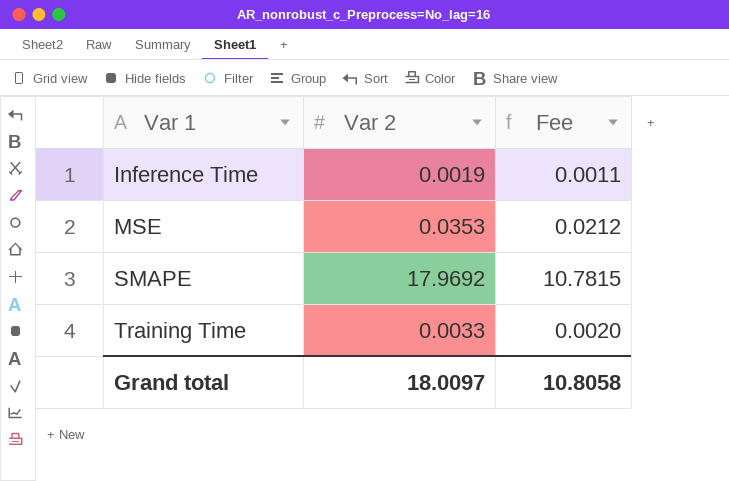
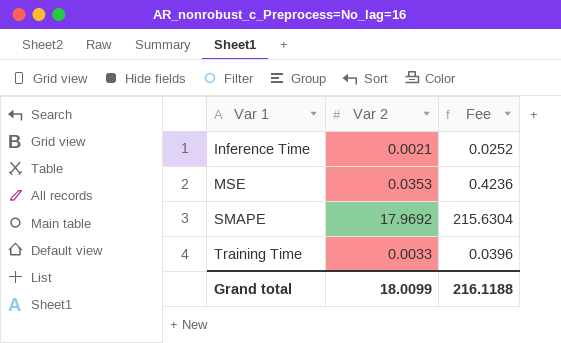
column Fee | formula: [Var 2] * 0.6 -> [Var 2] * 12
Inference Time | Var 2: 0.0019 -> 0.0021
Grand total | Var 2: 18.0097 -> 18.0099
Grand total | Fee: 10.8058 -> 216.1188

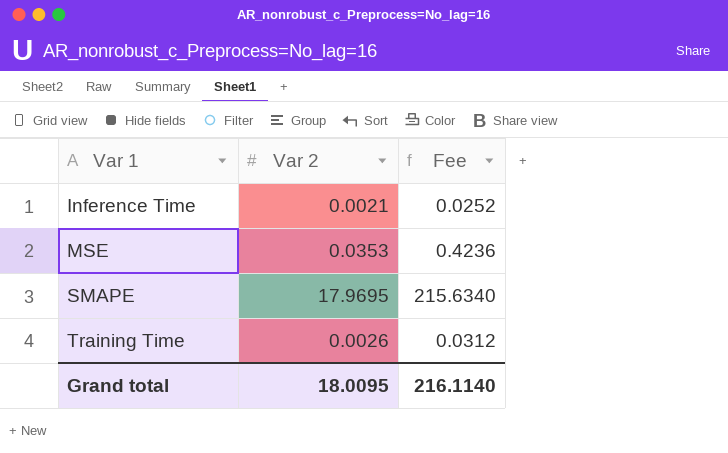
SMAPE | Var 2: 17.9692 -> 17.9695
SMAPE | Fee: 215.6304 -> 215.6340
Training Time | Var 2: 0.0033 -> 0.0026
Training Time | Fee: 0.0396 -> 0.0312
Grand total | Var 2: 18.0099 -> 18.0095
Grand total | Fee: 216.1188 -> 216.1140

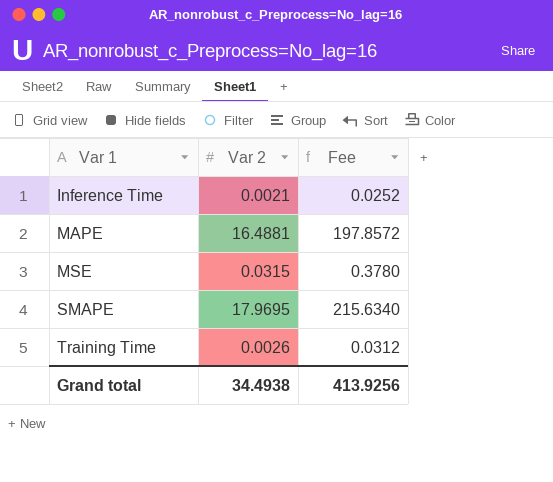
row MAPE: none -> 16.4881 | 197.8572
MSE | Var 2: 0.0353 -> 0.0315
MSE | Fee: 0.4236 -> 0.3780
Grand total | Var 2: 18.0095 -> 34.4938
Grand total | Fee: 216.1140 -> 413.9256

